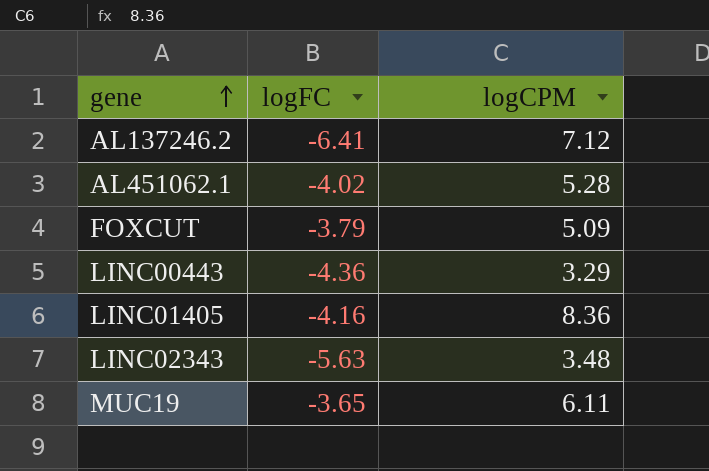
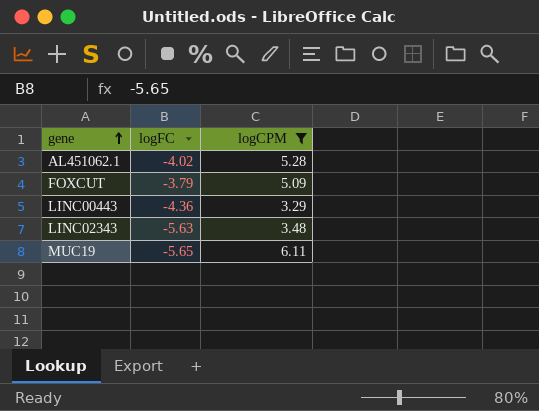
filter: none -> logCPM <= 6.11
MUC19 | logFC: -3.65 -> -5.65

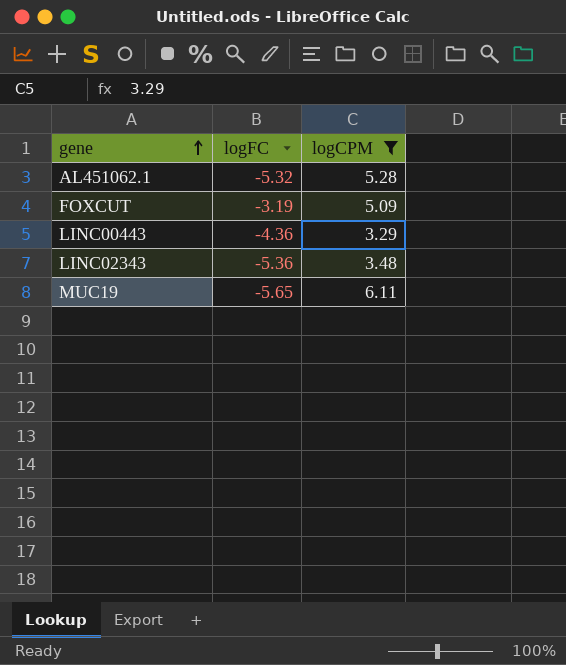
AL451062.1 | logFC: -4.02 -> -5.32
FOXCUT | logFC: -3.79 -> -3.19
LINC02343 | logFC: -5.63 -> -5.36

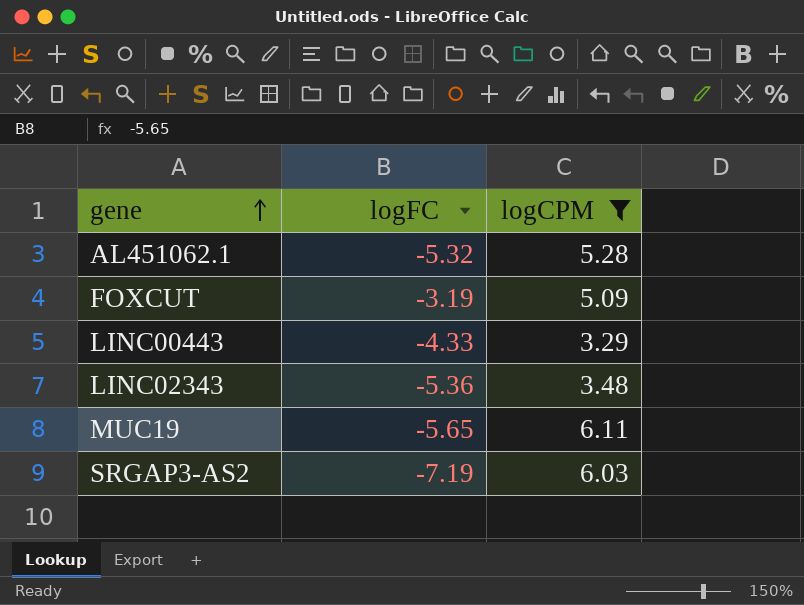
LINC00443 | logFC: -4.36 -> -4.33
row SRGAP3-AS2: none -> -7.19 | 6.03

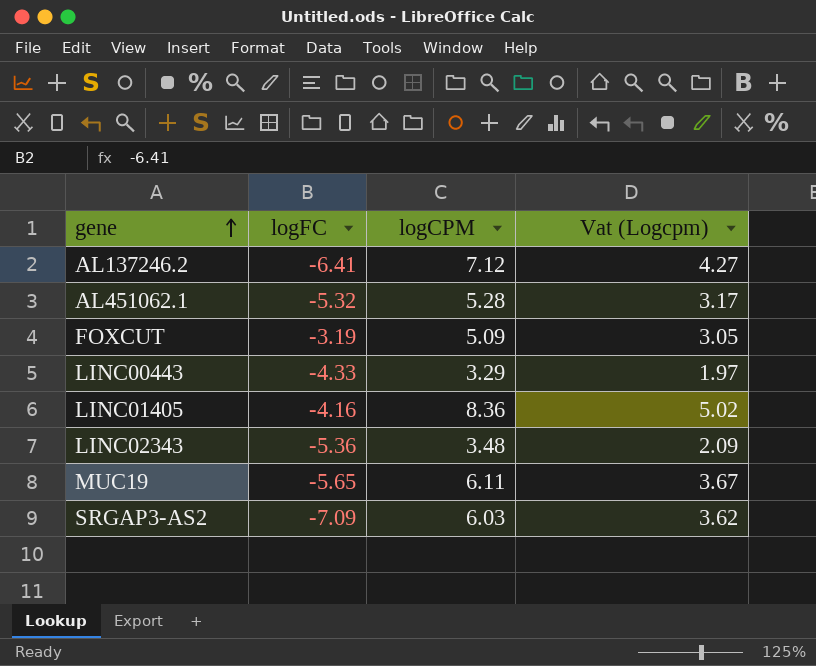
filter: logCPM <= 6.11 -> none
column Vat (Logcpm) | formula: none -> [logCPM] * 0.6
SRGAP3-AS2 | logFC: -7.19 -> -7.09

